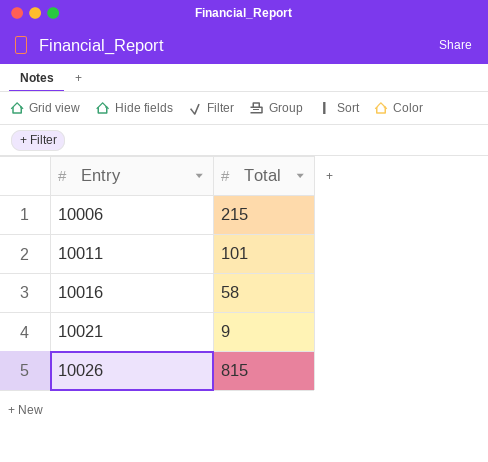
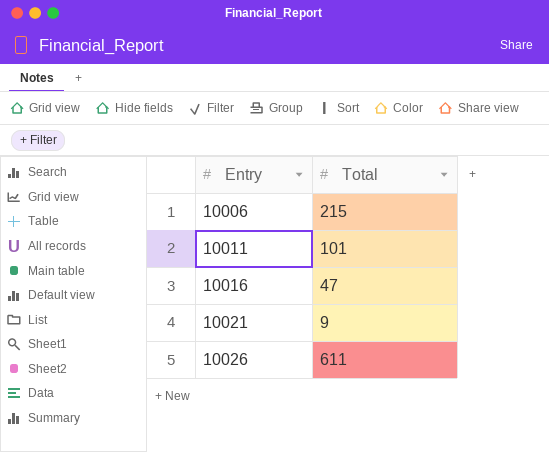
10016 | Total: 58 -> 47
10026 | Total: 815 -> 611

